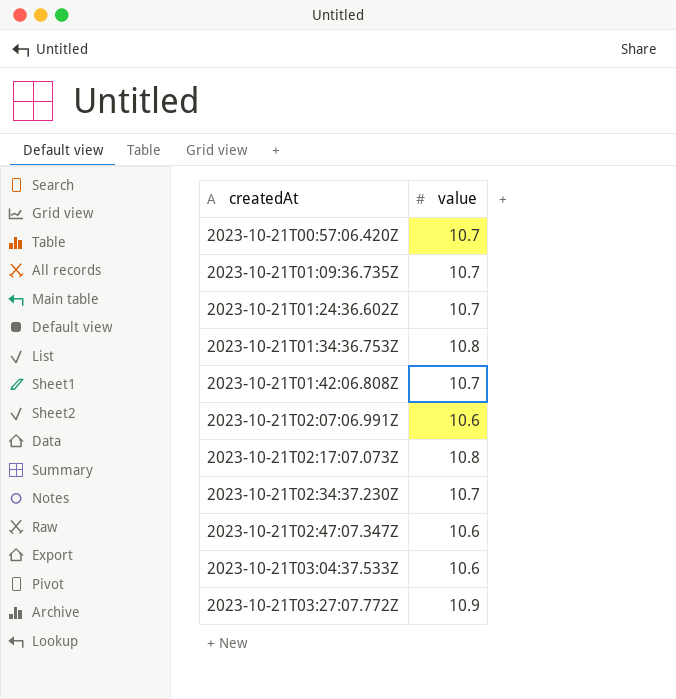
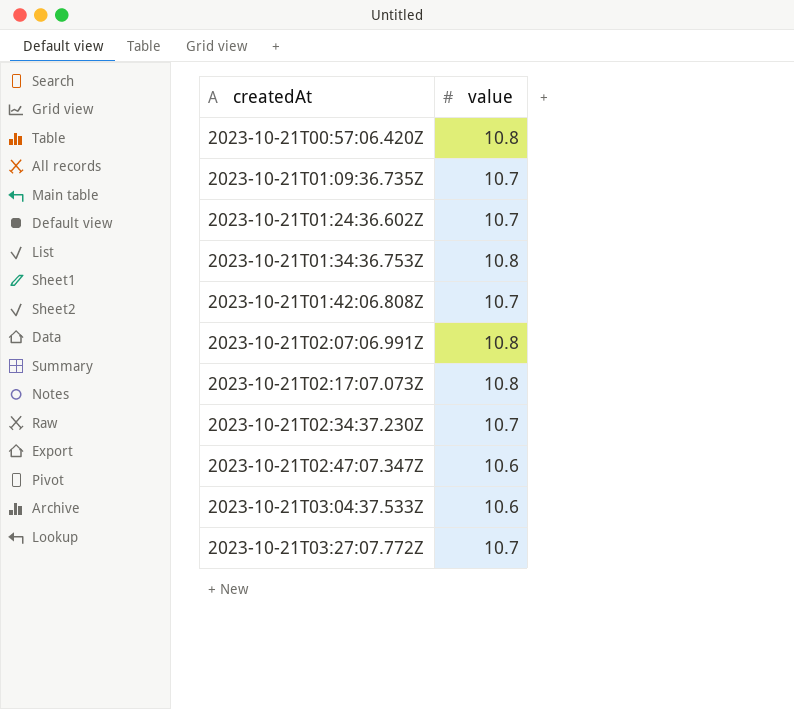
2023-10-21T00:57:06.420Z | value: 10.7 -> 10.8
2023-10-21T02:07:06.991Z | value: 10.6 -> 10.8
2023-10-21T03:27:07.772Z | value: 10.9 -> 10.7

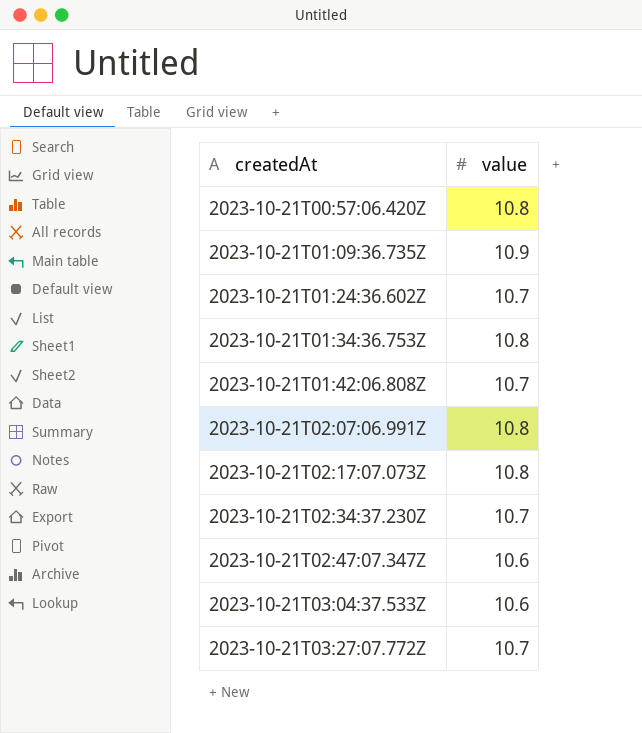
2023-10-21T01:09:36.735Z | value: 10.7 -> 10.9

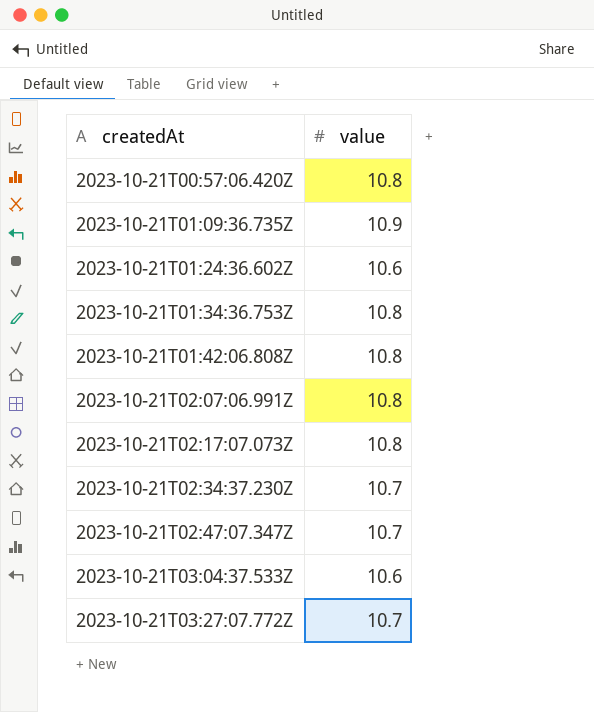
2023-10-21T01:24:36.602Z | value: 10.7 -> 10.6
2023-10-21T01:42:06.808Z | value: 10.7 -> 10.8
2023-10-21T02:47:07.347Z | value: 10.6 -> 10.7

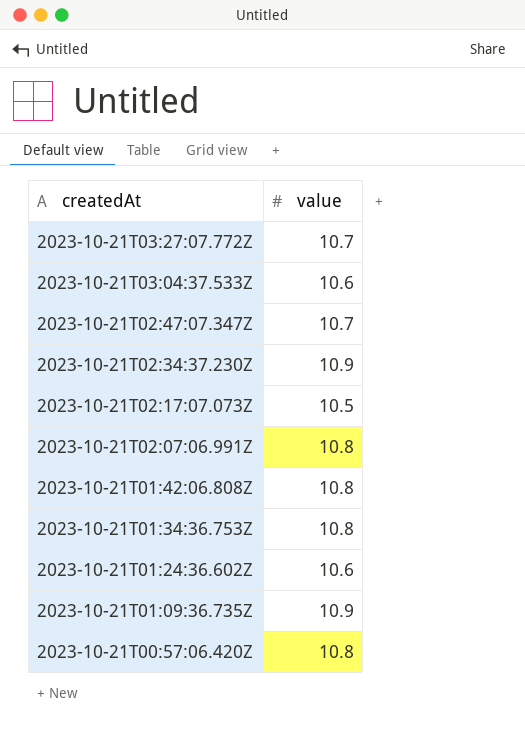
row order: createdAt ascending -> createdAt descending
2023-10-21T02:34:37.230Z | value: 10.7 -> 10.9
2023-10-21T02:17:07.073Z | value: 10.8 -> 10.5

